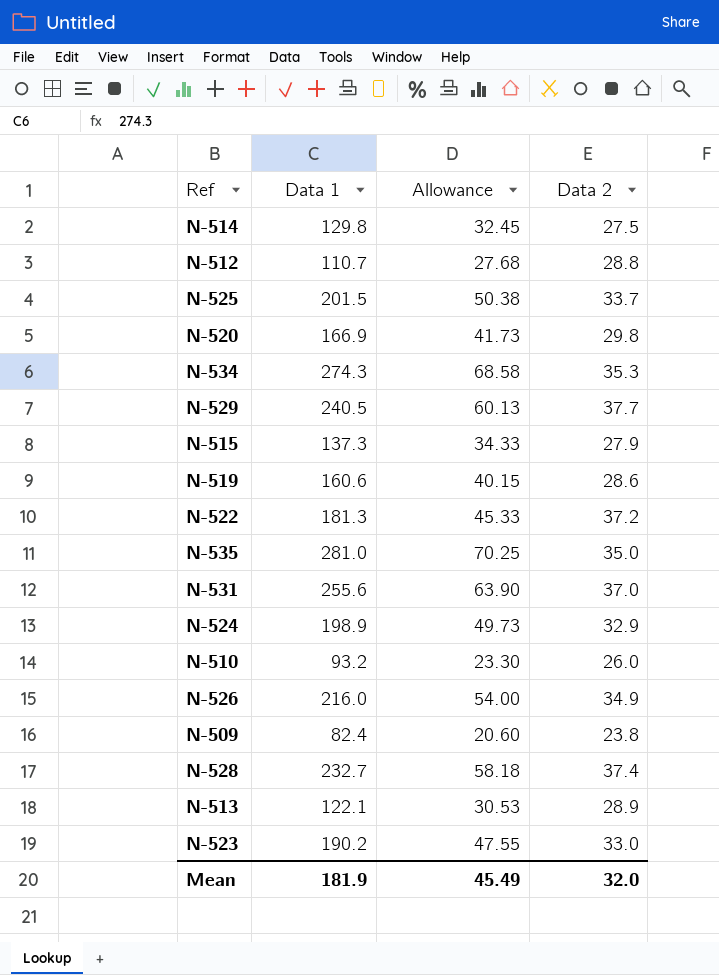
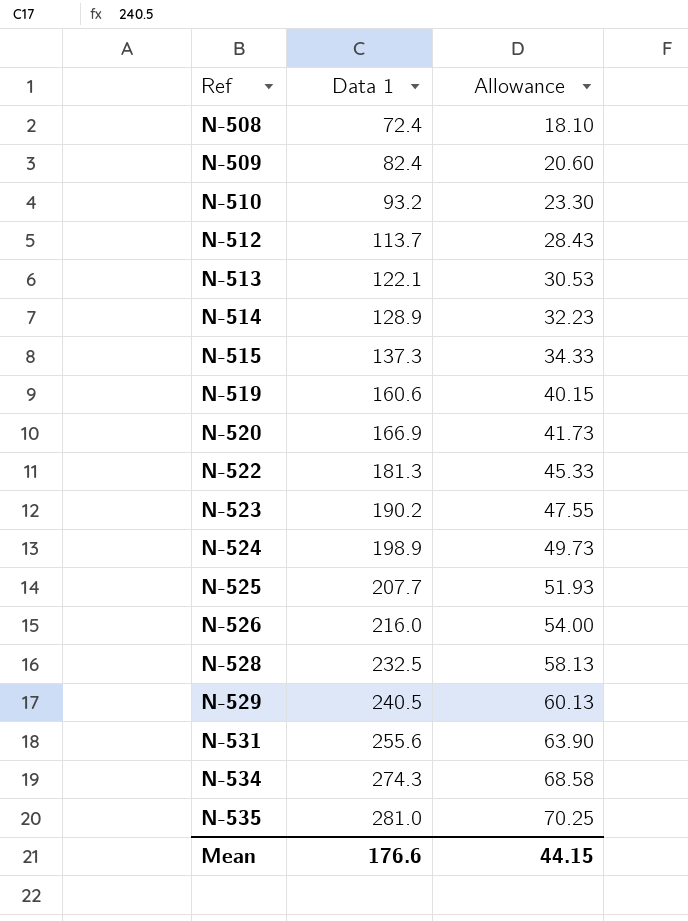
row order: none -> Ref ascending
column Data 2 | position: 4 -> none
row N-508: none -> 72.4 | 18.10
N-512 | Data 1: 110.7 -> 113.7
N-512 | Allowance: 27.68 -> 28.43
N-514 | Data 1: 129.8 -> 128.9
N-514 | Allowance: 32.45 -> 32.23
N-525 | Data 1: 201.5 -> 207.7
N-525 | Allowance: 50.38 -> 51.93
N-528 | Data 1: 232.7 -> 232.5
N-528 | Allowance: 58.18 -> 58.13
Mean | Data 1: 181.9 -> 176.6
Mean | Allowance: 45.49 -> 44.15

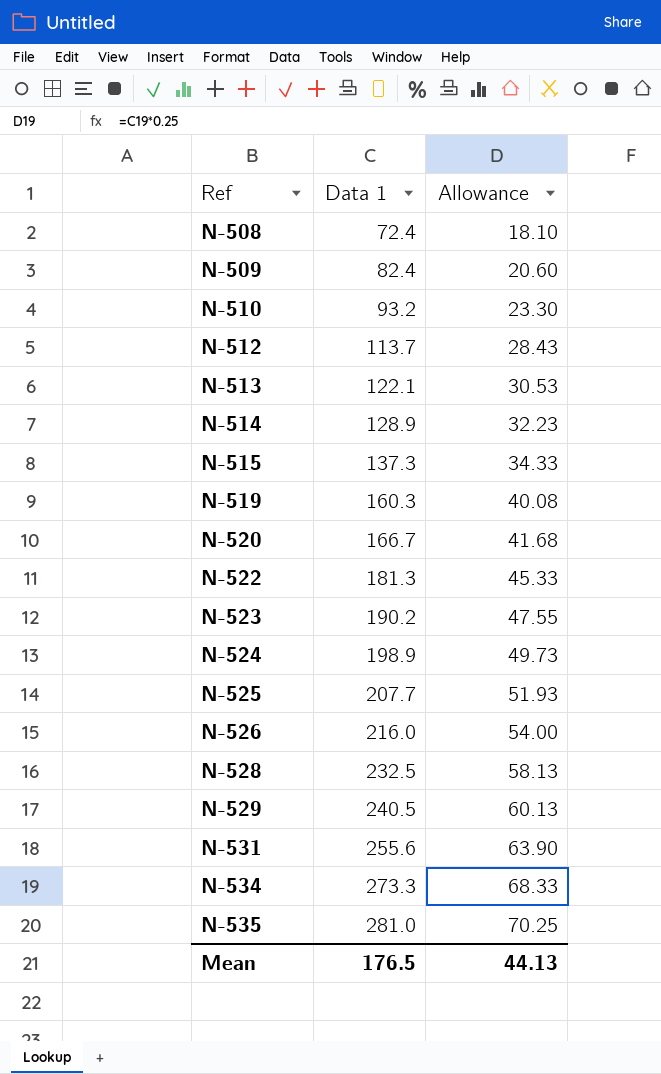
N-519 | Data 1: 160.6 -> 160.3
N-519 | Allowance: 40.15 -> 40.08
N-520 | Data 1: 166.9 -> 166.7
N-520 | Allowance: 41.73 -> 41.68
N-534 | Data 1: 274.3 -> 273.3
N-534 | Allowance: 68.58 -> 68.33
Mean | Data 1: 176.6 -> 176.5
Mean | Allowance: 44.15 -> 44.13

